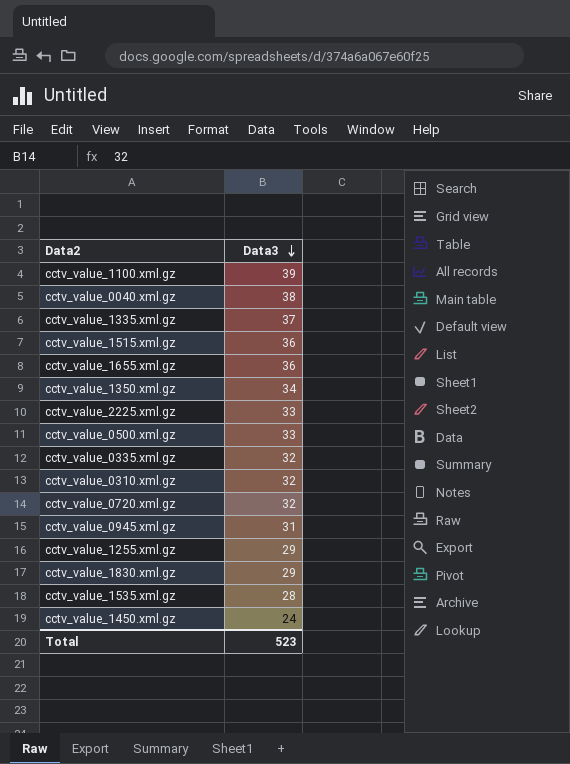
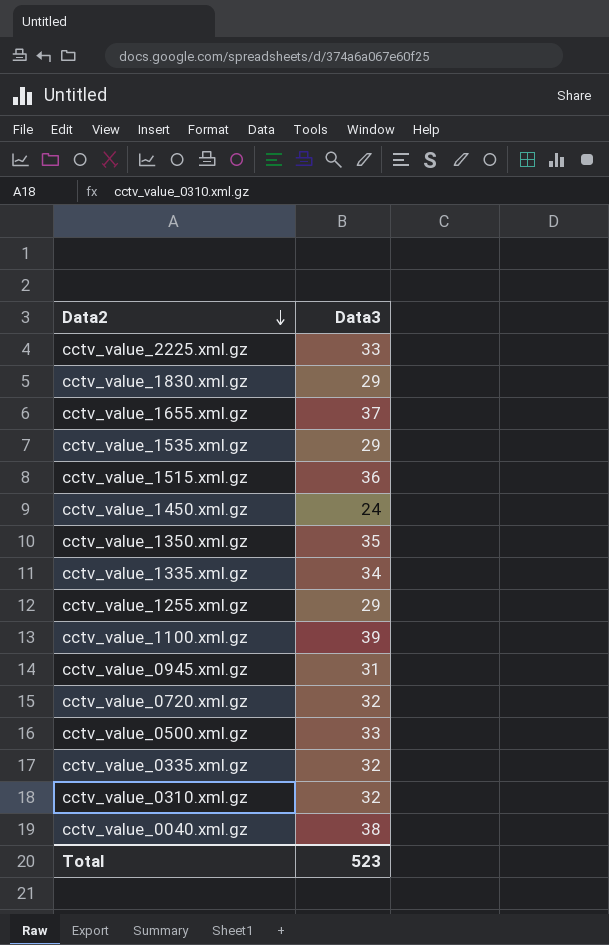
row order: Data3 descending -> Data2 descending
cctv_value_1655.xml.gz | Data3: 36 -> 37
cctv_value_1535.xml.gz | Data3: 28 -> 29
cctv_value_1350.xml.gz | Data3: 34 -> 35
cctv_value_1335.xml.gz | Data3: 37 -> 34

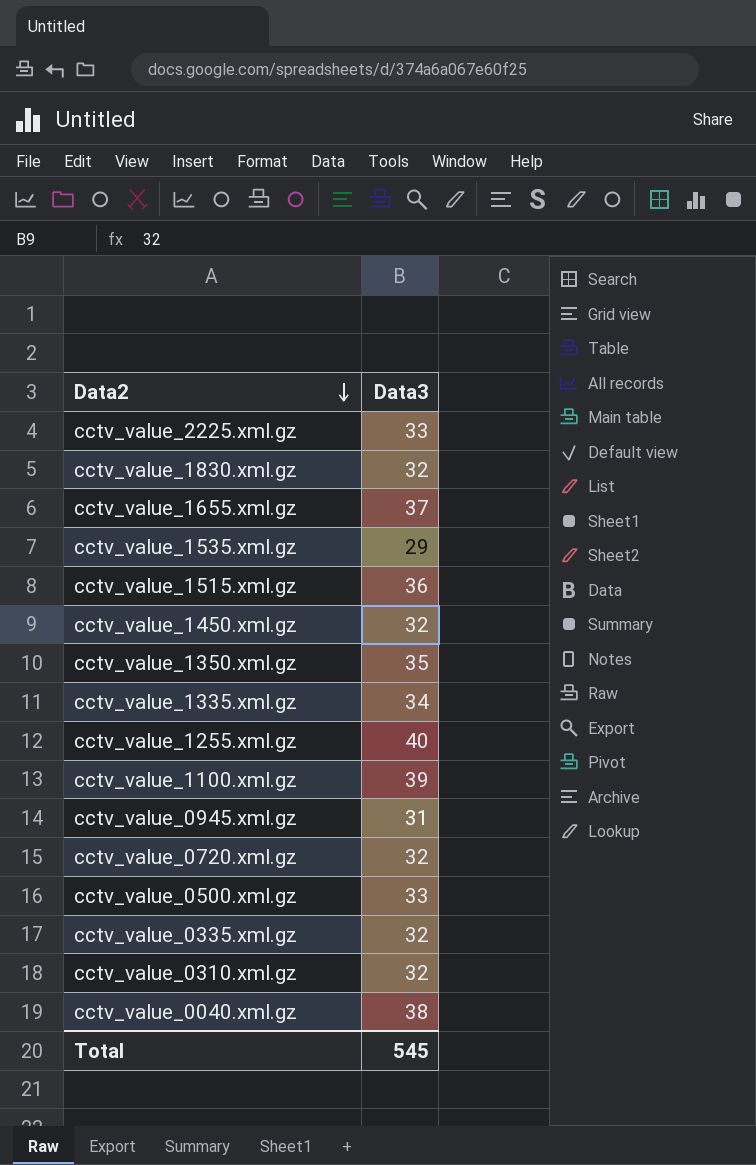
cctv_value_1830.xml.gz | Data3: 29 -> 32
cctv_value_1450.xml.gz | Data3: 24 -> 32
cctv_value_1255.xml.gz | Data3: 29 -> 40
Total | Data3: 523 -> 545

